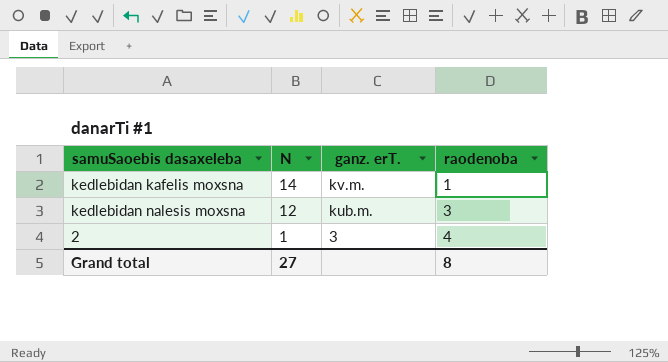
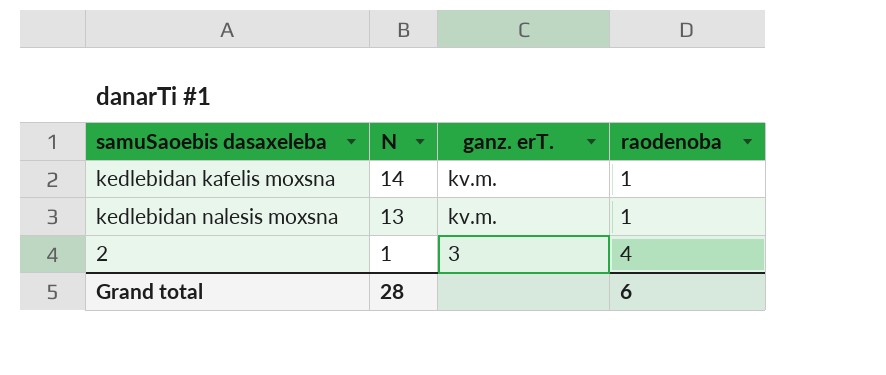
kedlebidan nalesis moxsna | N: 12 -> 13
kedlebidan nalesis moxsna | ganz. erT.: kub.m. -> kv.m.
kedlebidan nalesis moxsna | raodenoba: 3 -> 1
Grand total | N: 27 -> 28
Grand total | raodenoba: 8 -> 6

